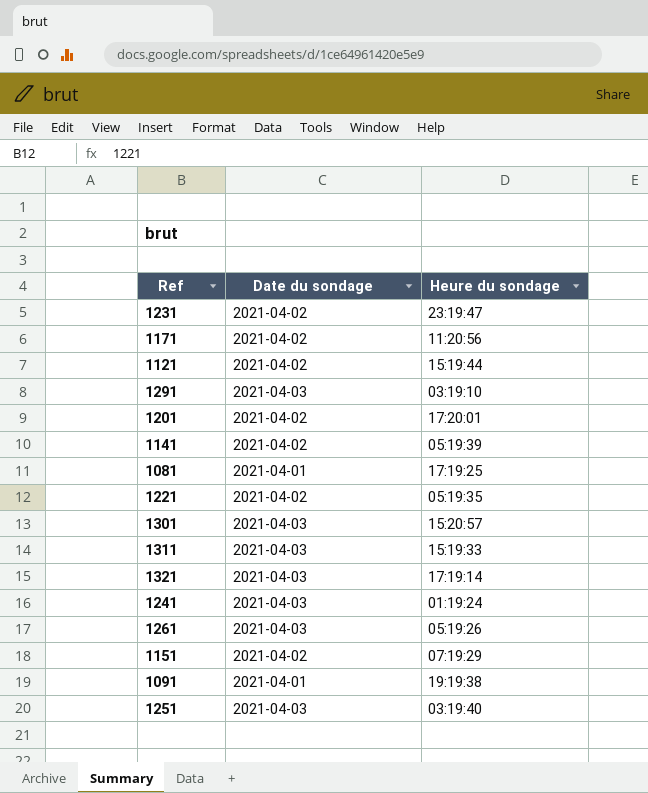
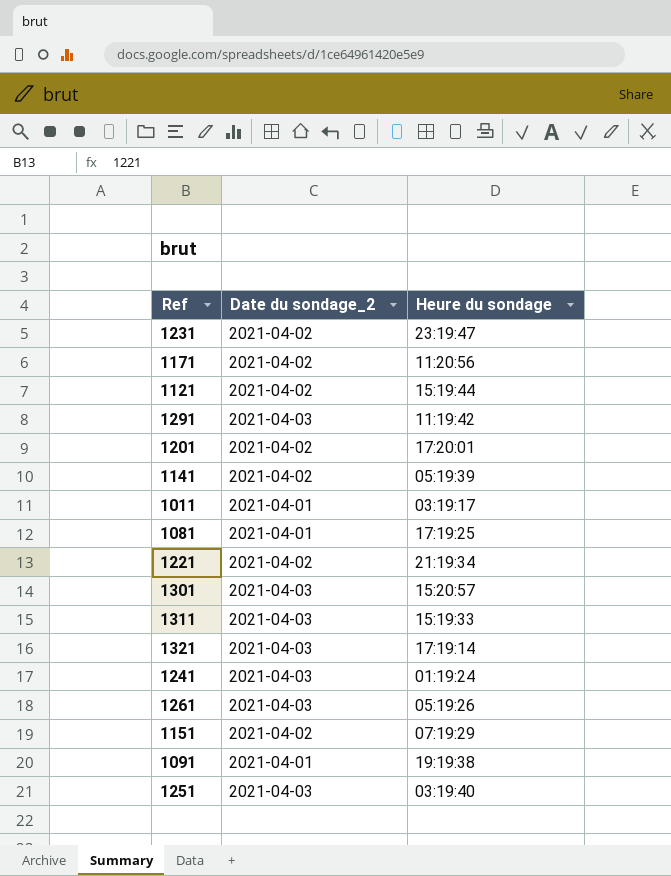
column name: Date du sondage -> Date du sondage_2
1291 | Heure du sondage: 03:19:10 -> 11:19:42
row 1011: none -> 2021-04-01 | 03:19:17
1221 | Heure du sondage: 05:19:35 -> 21:19:34

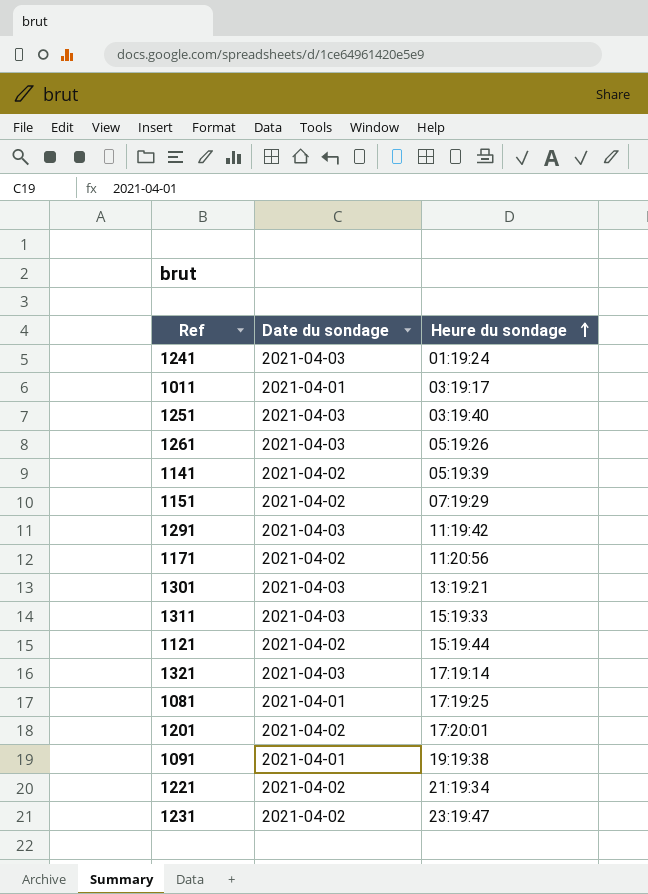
row order: none -> Heure du sondage ascending
column name: Date du sondage_2 -> Date du sondage
1301 | Heure du sondage: 15:20:57 -> 13:19:21

